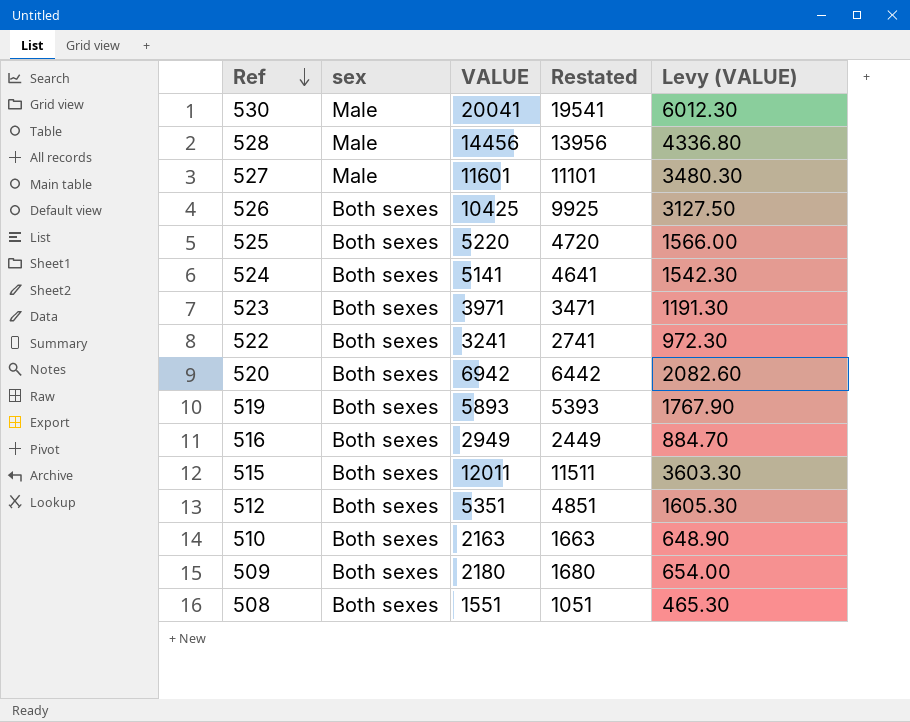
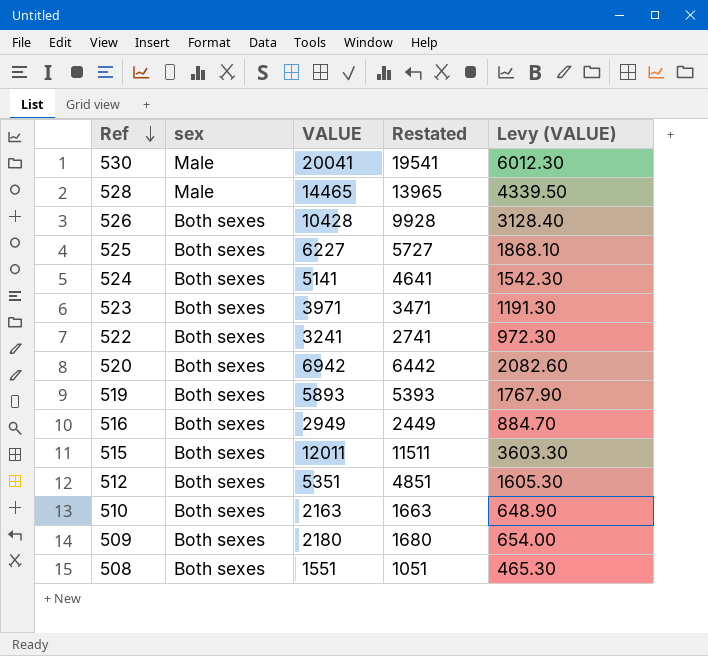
row 527: Male | 11601 | 11101 | 3480.30 -> none
528 | VALUE: 14456 -> 14465
528 | Restated: 13956 -> 13965
528 | Levy (VALUE): 4336.80 -> 4339.50
526 | VALUE: 10425 -> 10428
526 | Restated: 9925 -> 9928
526 | Levy (VALUE): 3127.50 -> 3128.40
525 | VALUE: 5220 -> 6227
525 | Restated: 4720 -> 5727
525 | Levy (VALUE): 1566.00 -> 1868.10

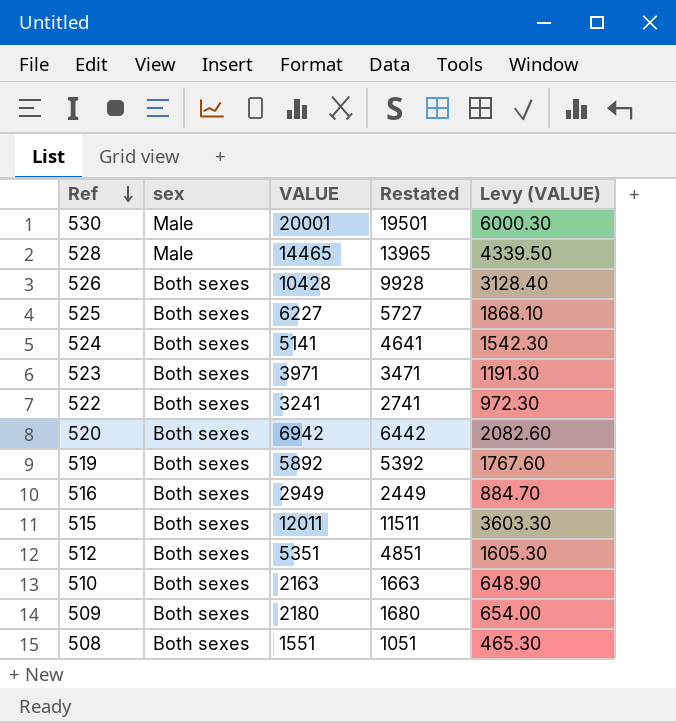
530 | VALUE: 20041 -> 20001
530 | Restated: 19541 -> 19501
530 | Levy (VALUE): 6012.30 -> 6000.30
519 | VALUE: 5893 -> 5892
519 | Restated: 5393 -> 5392
519 | Levy (VALUE): 1767.90 -> 1767.60

